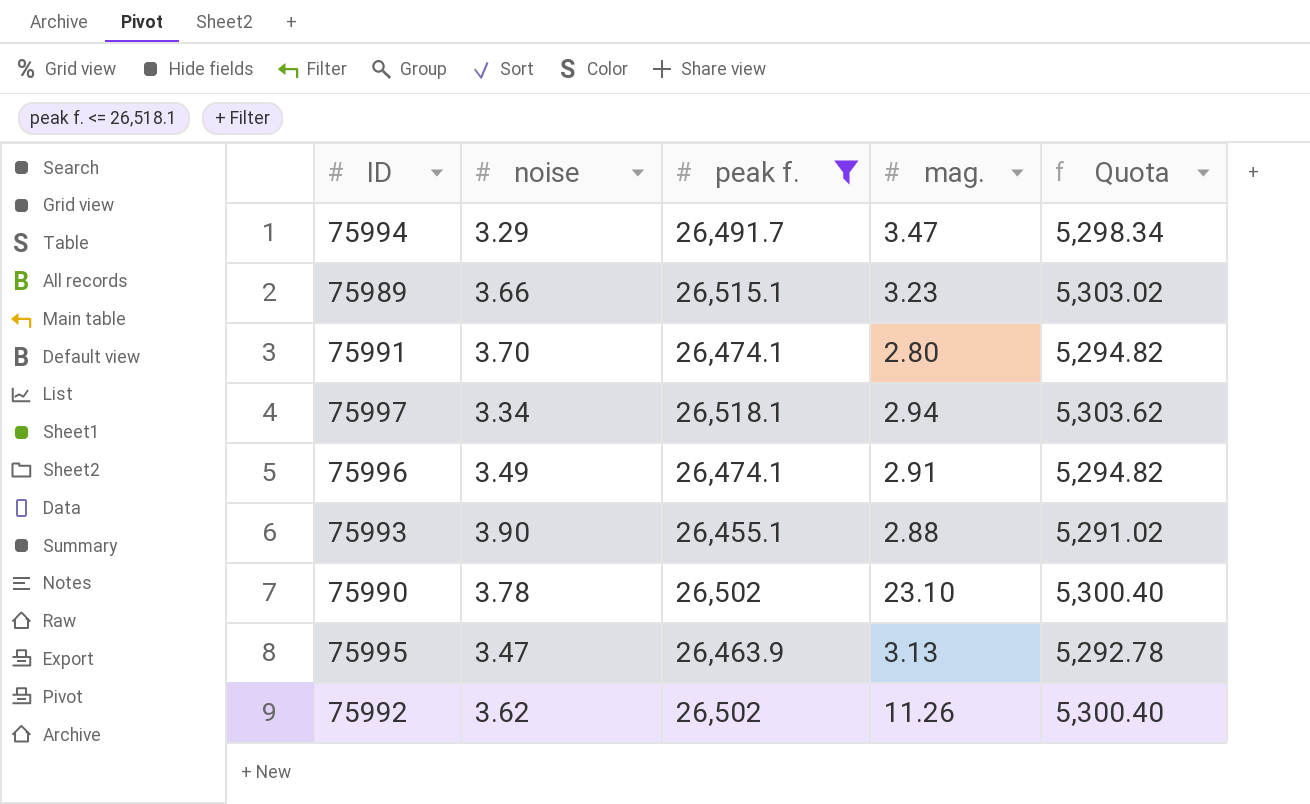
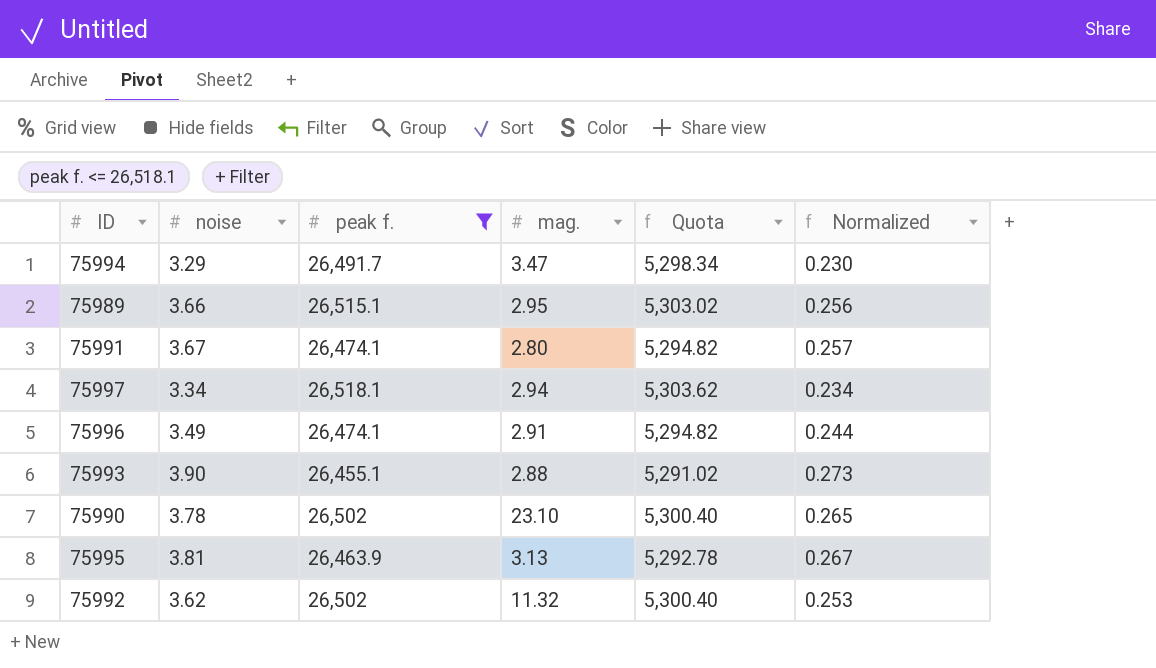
column Normalized | formula: none -> [noise] * 0.07
75989 | mag.: 3.23 -> 2.95
75991 | noise: 3.70 -> 3.67
75995 | noise: 3.47 -> 3.81
75992 | mag.: 11.26 -> 11.32

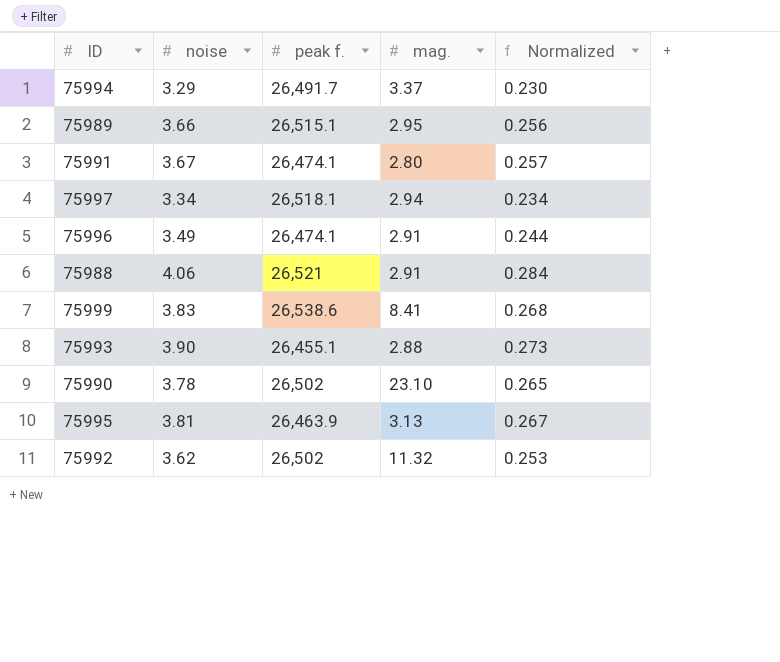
filter: peak f. <= 26,518.1 -> none
column Quota | formula: [peak f.] * 0.2 -> none
75994 | mag.: 3.47 -> 3.37

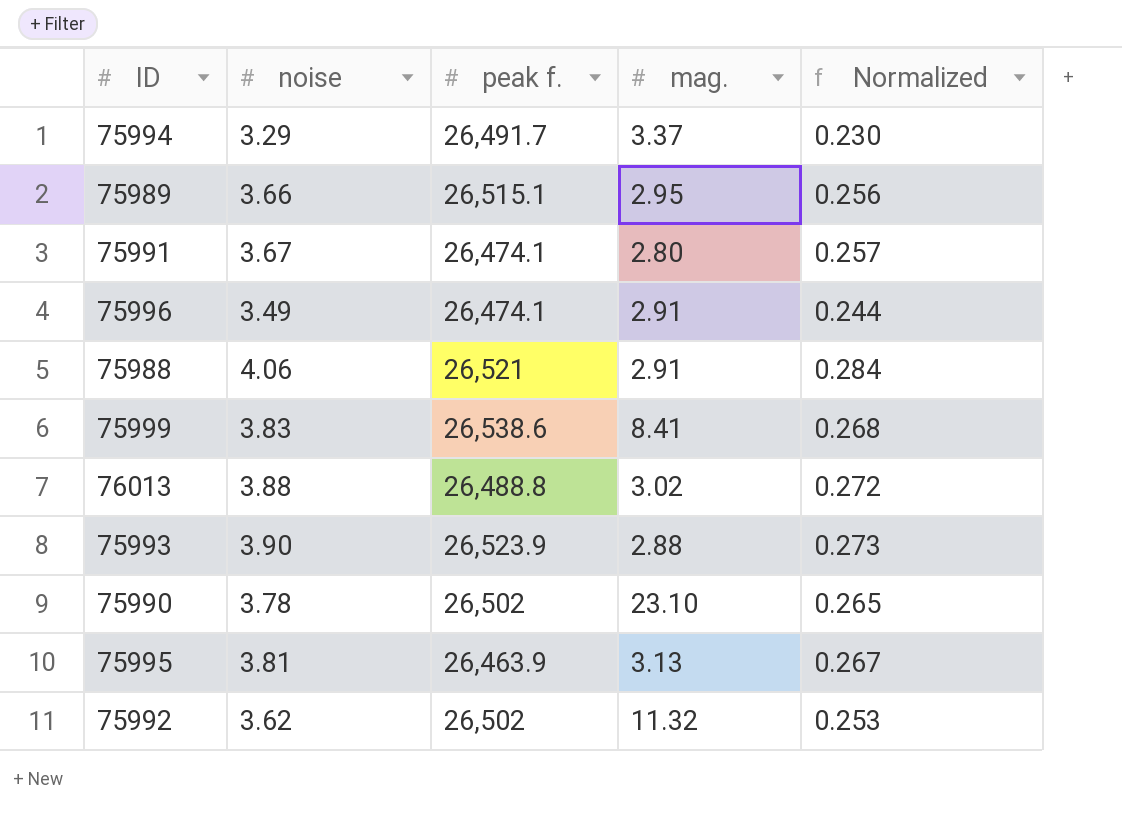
row 75997: 3.34 | 26,518.1 | 2.94 | 0.234 -> none
row 76013: none -> 3.88 | 26,488.8 | 3.02 | 0.272
75993 | peak f.: 26,455.1 -> 26,523.9

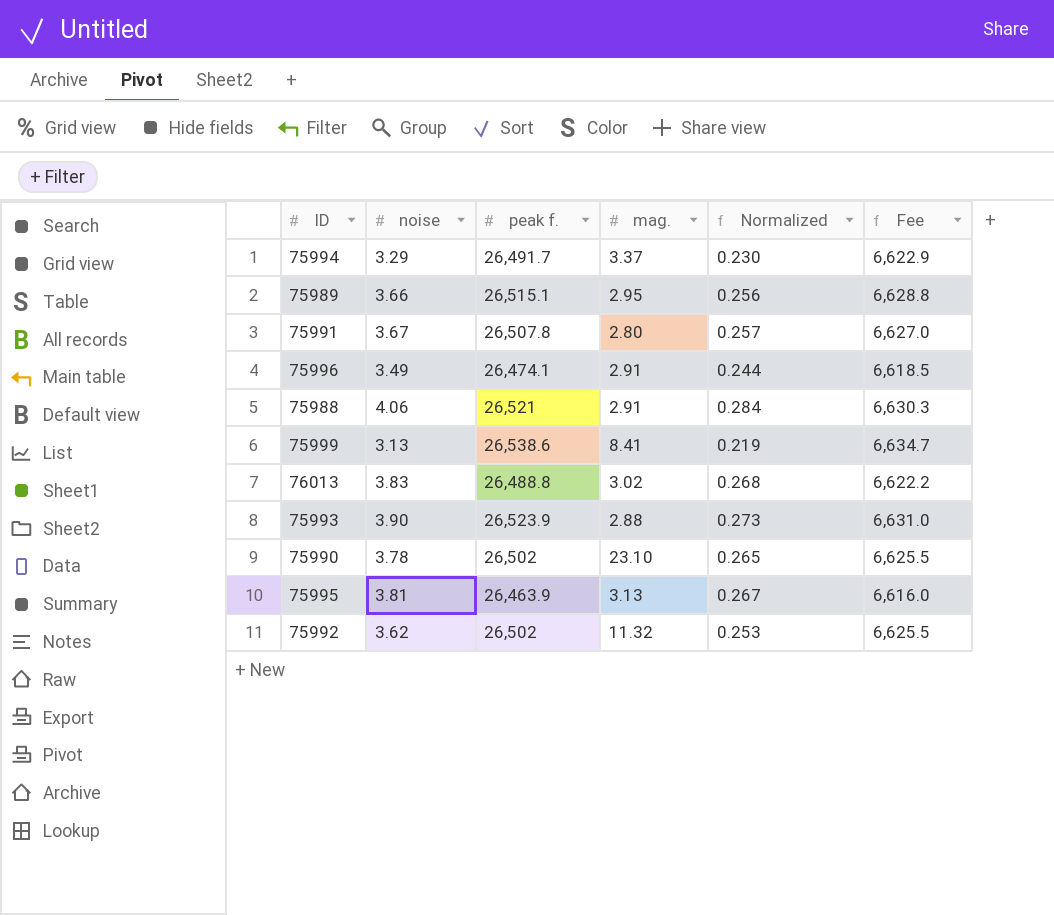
column Fee | formula: none -> [peak f.] * 0.25
75991 | peak f.: 26,474.1 -> 26,507.8
75999 | noise: 3.83 -> 3.13
75999 | Normalized: 0.268 -> 0.219
76013 | noise: 3.88 -> 3.83
76013 | Normalized: 0.272 -> 0.268

